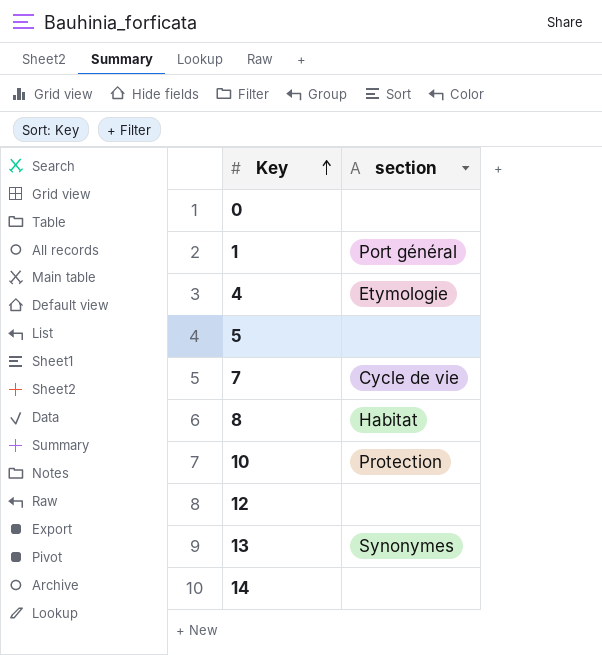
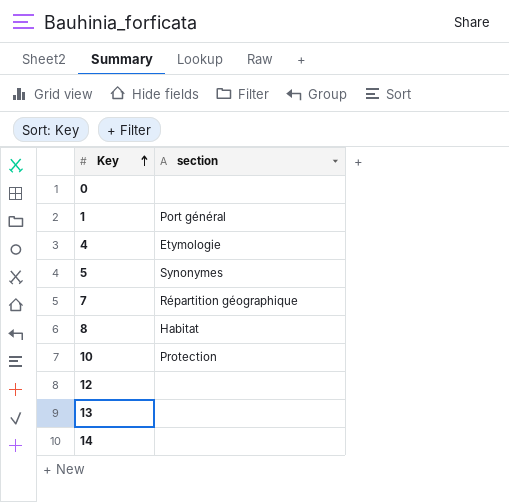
5 | section: none -> Synonymes
7 | section: Cycle de vie -> Répartition géographique
13 | section: Synonymes -> none

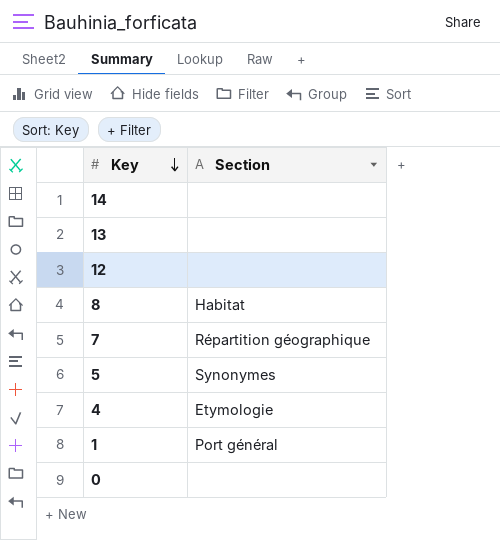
row order: Key ascending -> Key descending
column name: section -> Section
row 10: Protection -> none

